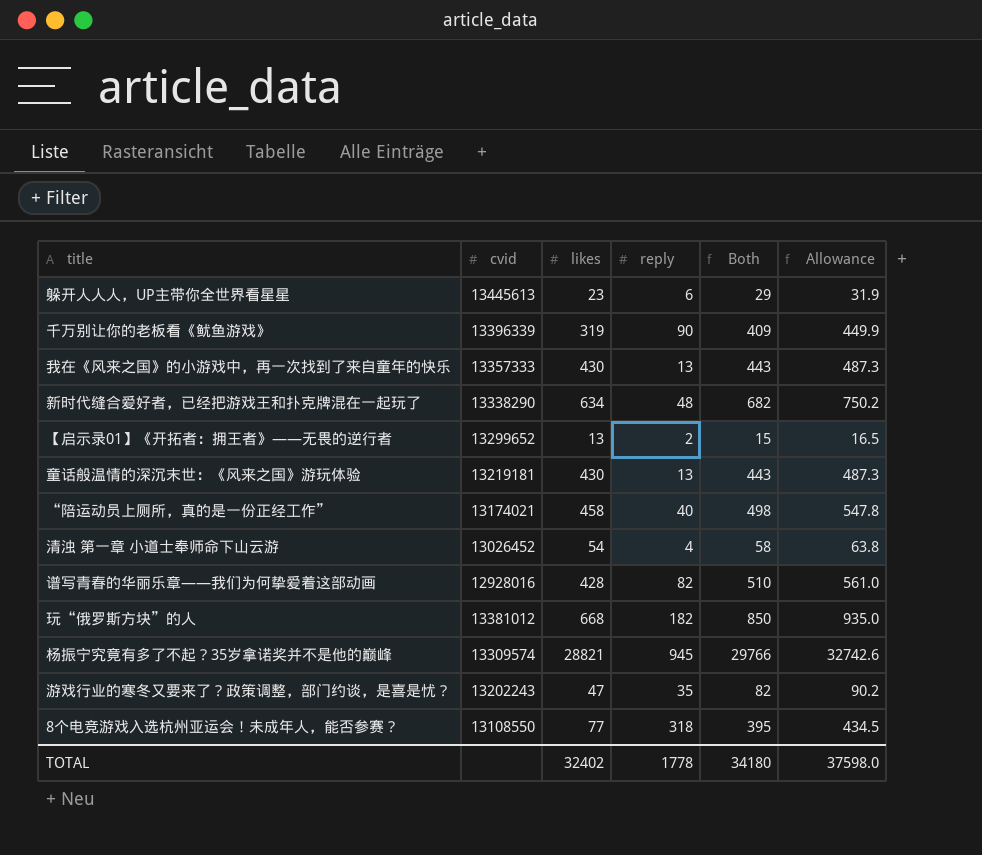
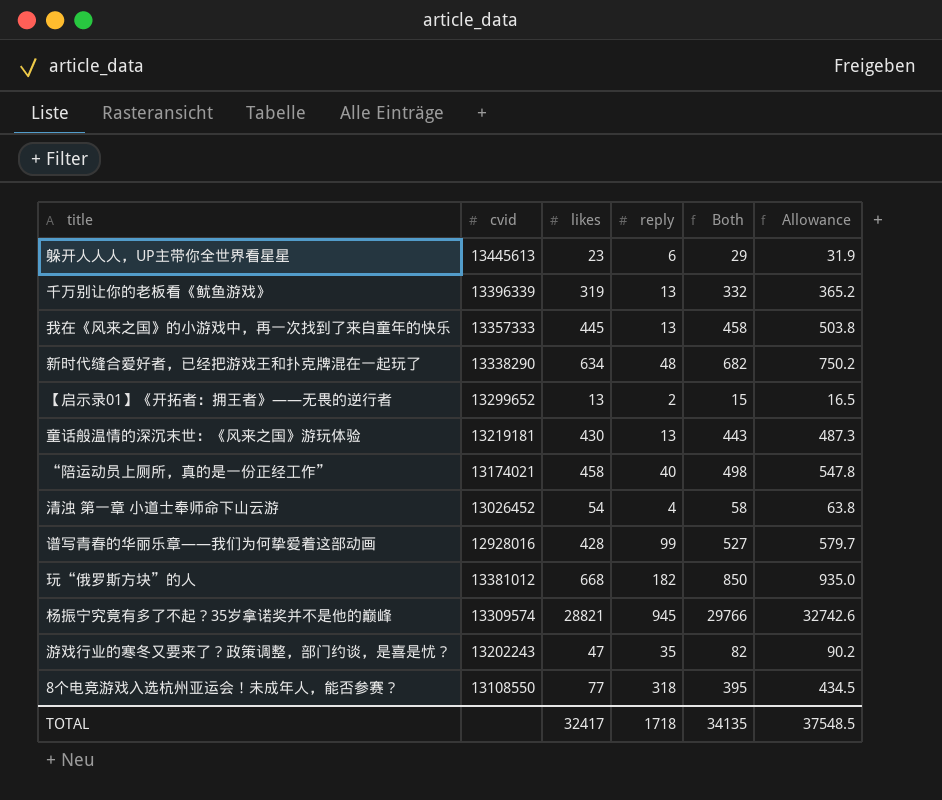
千万别让你的老板看《鱿鱼游戏》 | reply: 90 -> 13
千万别让你的老板看《鱿鱼游戏》 | Both: 409 -> 332
千万别让你的老板看《鱿鱼游戏》 | Allowance: 449.9 -> 365.2
我在《风来之国》的小游戏中，再一次找到了来自童年的快乐 | likes: 430 -> 445
我在《风来之国》的小游戏中，再一次找到了来自童年的快乐 | Both: 443 -> 458
我在《风来之国》的小游戏中，再一次找到了来自童年的快乐 | Allowance: 487.3 -> 503.8
谱写青春的华丽乐章——我们为何挚爱着这部动画 | reply: 82 -> 99
谱写青春的华丽乐章——我们为何挚爱着这部动画 | Both: 510 -> 527
谱写青春的华丽乐章——我们为何挚爱着这部动画 | Allowance: 561.0 -> 579.7
TOTAL | likes: 32402 -> 32417
TOTAL | reply: 1778 -> 1718
TOTAL | Both: 34180 -> 34135
TOTAL | Allowance: 37598.0 -> 37548.5

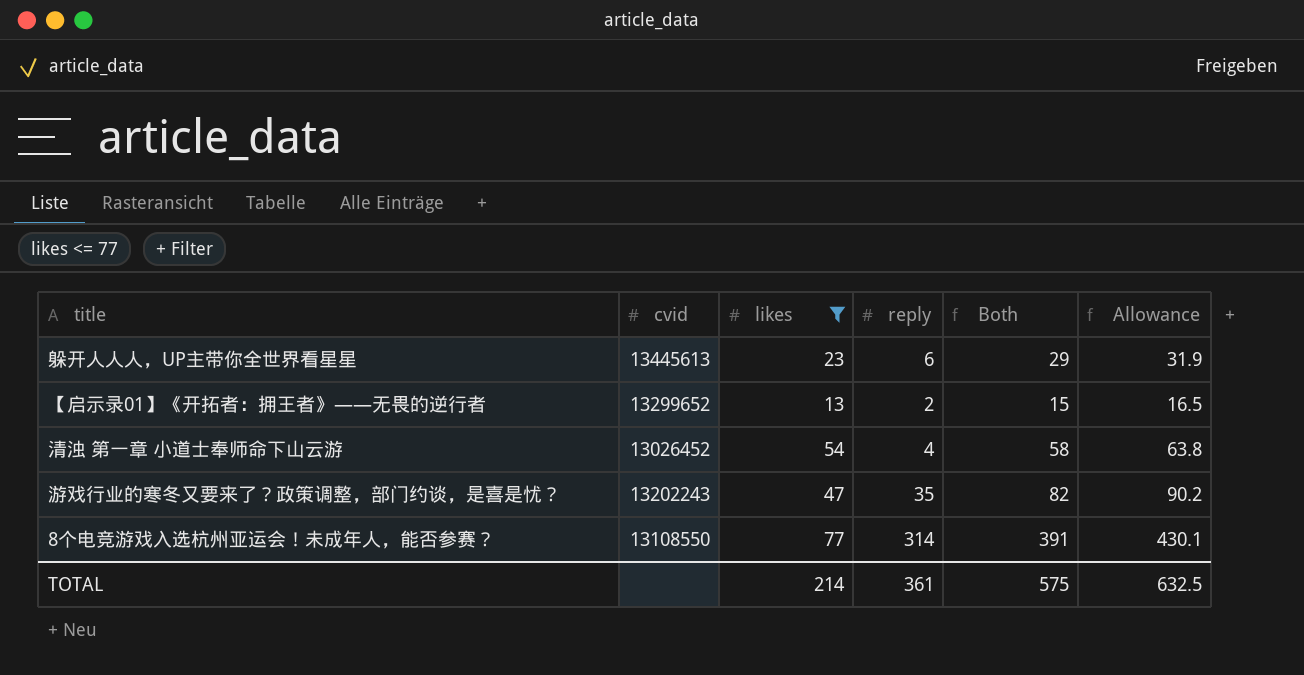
filter: none -> likes <= 77
8个电竞游戏入选杭州亚运会！未成年人，能否参赛？ | reply: 318 -> 314
8个电竞游戏入选杭州亚运会！未成年人，能否参赛？ | Both: 395 -> 391
8个电竞游戏入选杭州亚运会！未成年人，能否参赛？ | Allowance: 434.5 -> 430.1
TOTAL | likes: 32417 -> 214
TOTAL | reply: 1718 -> 361
TOTAL | Both: 34135 -> 575
TOTAL | Allowance: 37548.5 -> 632.5

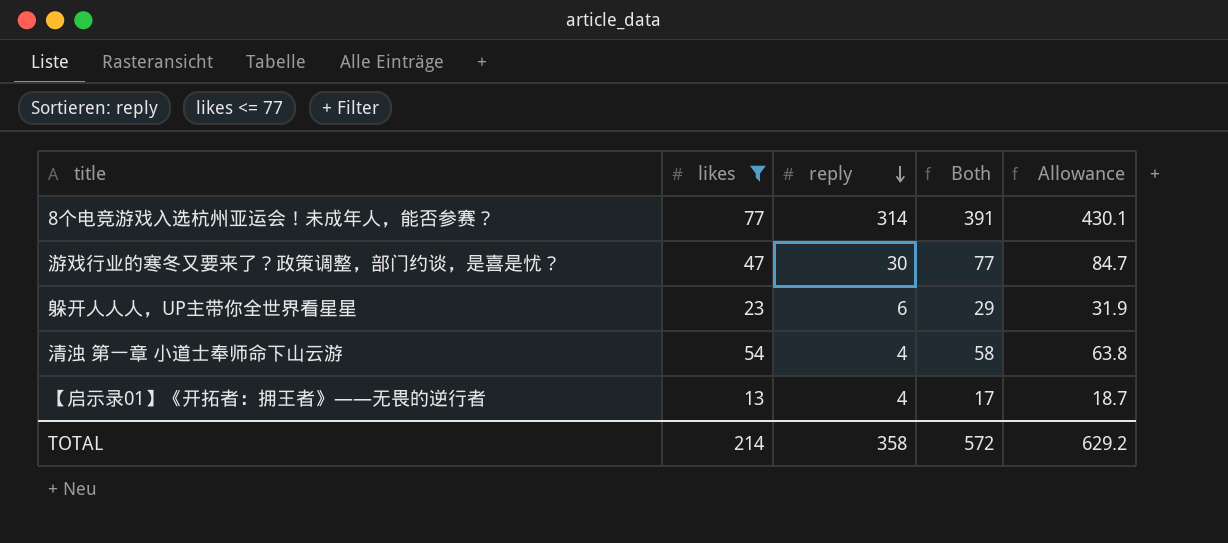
row order: none -> reply descending
column cvid | position: 2 -> none
游戏行业的寒冬又要来了？政策调整，部门约谈，是喜是忧？ | reply: 35 -> 30
游戏行业的寒冬又要来了？政策调整，部门约谈，是喜是忧？ | Both: 82 -> 77
游戏行业的寒冬又要来了？政策调整，部门约谈，是喜是忧？ | Allowance: 90.2 -> 84.7
【启示录01】《开拓者：拥王者》——无畏的逆行者 | reply: 2 -> 4
【启示录01】《开拓者：拥王者》——无畏的逆行者 | Both: 15 -> 17
【启示录01】《开拓者：拥王者》——无畏的逆行者 | Allowance: 16.5 -> 18.7
TOTAL | reply: 361 -> 358
TOTAL | Both: 575 -> 572
TOTAL | Allowance: 632.5 -> 629.2

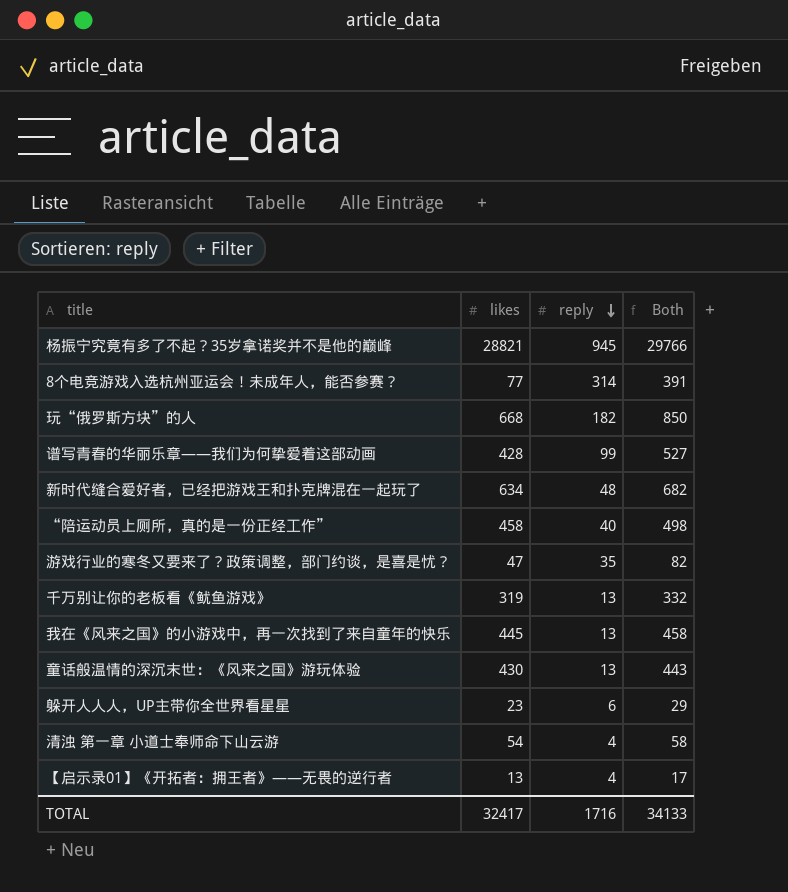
filter: likes <= 77 -> none
column Allowance | formula: [Both] * 1.1 -> none
游戏行业的寒冬又要来了？政策调整，部门约谈，是喜是忧？ | reply: 30 -> 35
游戏行业的寒冬又要来了？政策调整，部门约谈，是喜是忧？ | Both: 77 -> 82
TOTAL | likes: 214 -> 32417
TOTAL | reply: 358 -> 1716
TOTAL | Both: 572 -> 34133

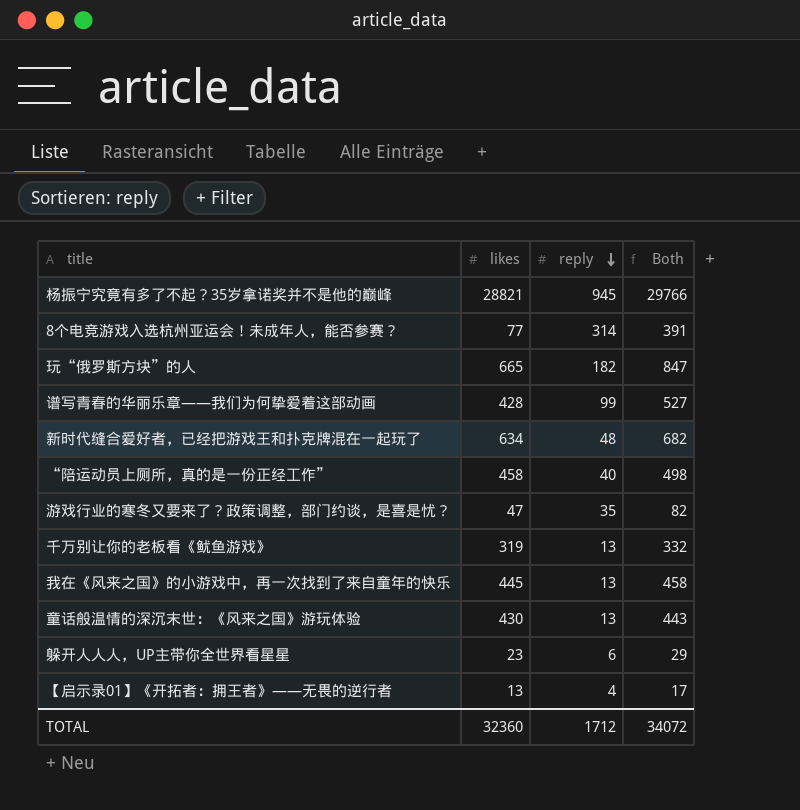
row 清浊 第一章 小道士奉师命下山云游: 54 | 4 | 58 -> none
玩“俄罗斯方块”的人 | likes: 668 -> 665
玩“俄罗斯方块”的人 | Both: 850 -> 847
TOTAL | likes: 32417 -> 32360
TOTAL | reply: 1716 -> 1712
TOTAL | Both: 34133 -> 34072

